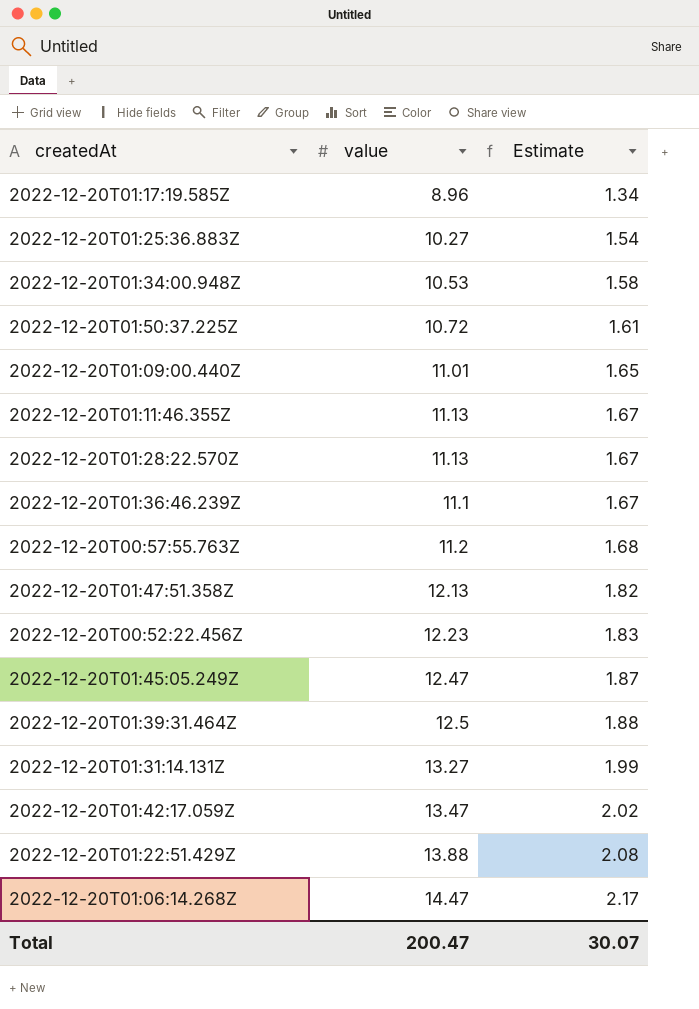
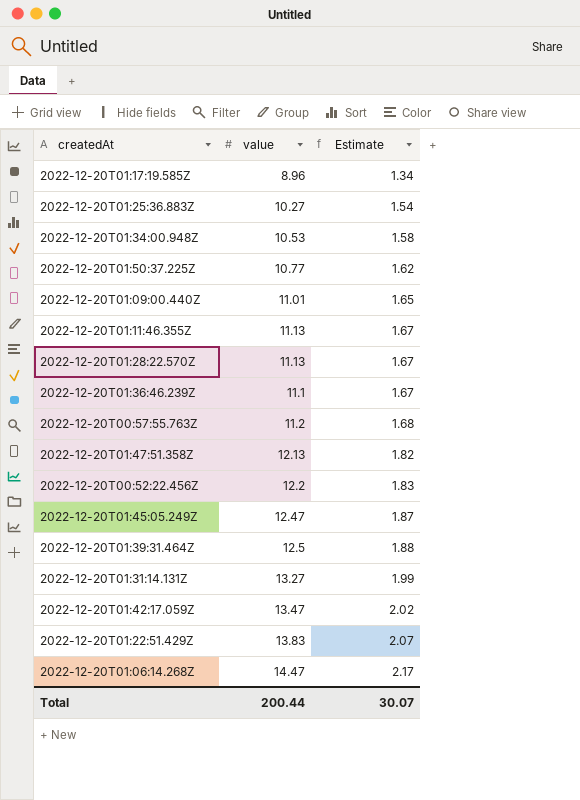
2022-12-20T01:50:37.225Z | value: 10.72 -> 10.77
2022-12-20T01:50:37.225Z | Estimate: 1.61 -> 1.62
2022-12-20T00:52:22.456Z | value: 12.23 -> 12.2
2022-12-20T01:22:51.429Z | value: 13.88 -> 13.83
2022-12-20T01:22:51.429Z | Estimate: 2.08 -> 2.07
Total | value: 200.47 -> 200.44

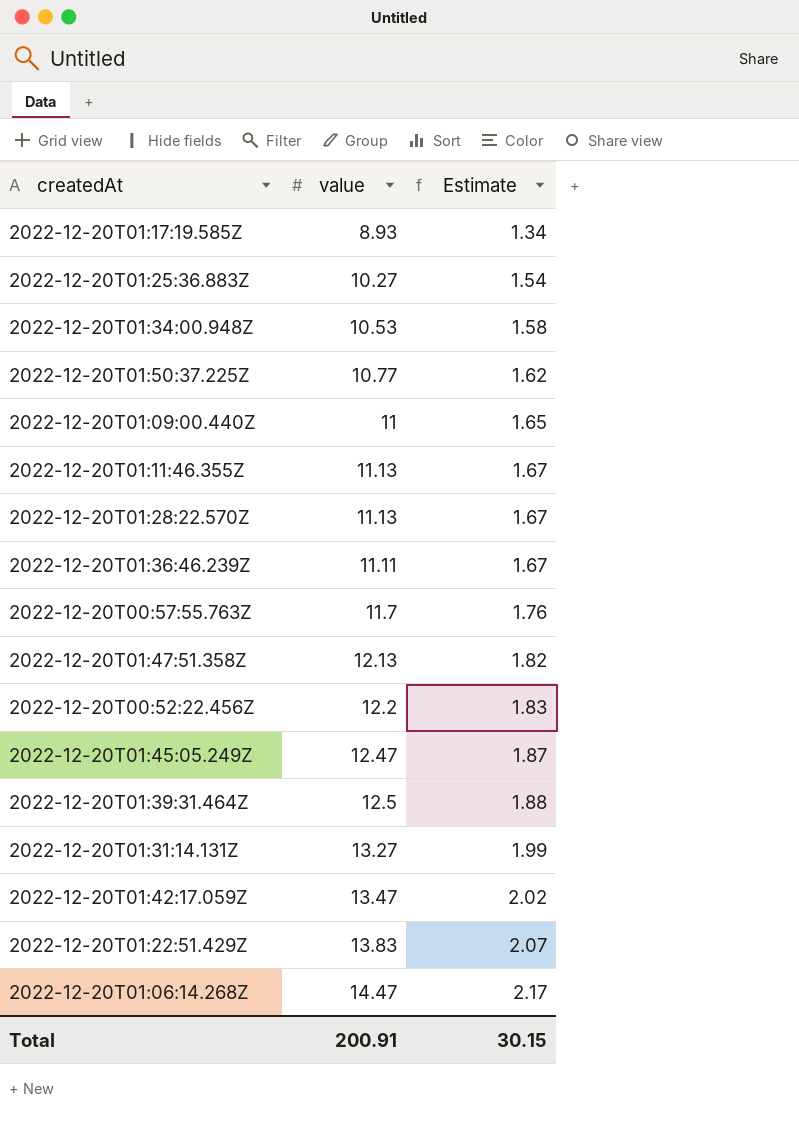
2022-12-20T01:17:19.585Z | value: 8.96 -> 8.93
2022-12-20T01:09:00.440Z | value: 11.01 -> 11
2022-12-20T01:36:46.239Z | value: 11.1 -> 11.11
2022-12-20T00:57:55.763Z | value: 11.2 -> 11.7
2022-12-20T00:57:55.763Z | Estimate: 1.68 -> 1.76
Total | value: 200.44 -> 200.91
Total | Estimate: 30.07 -> 30.15

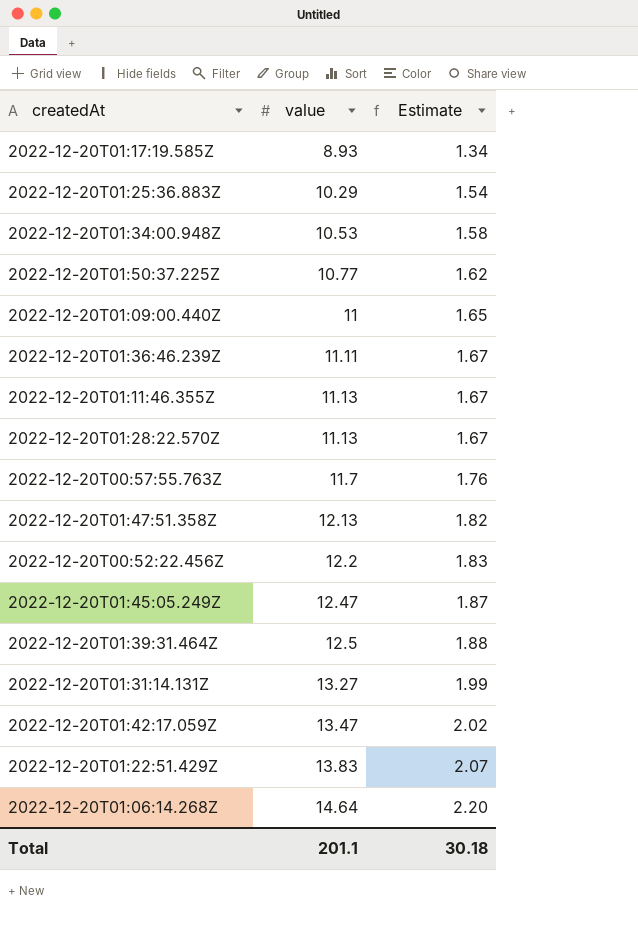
row order: Estimate ascending -> value ascending
2022-12-20T01:25:36.883Z | value: 10.27 -> 10.29
2022-12-20T01:06:14.268Z | value: 14.47 -> 14.64
2022-12-20T01:06:14.268Z | Estimate: 2.17 -> 2.20
Total | value: 200.91 -> 201.1
Total | Estimate: 30.15 -> 30.18

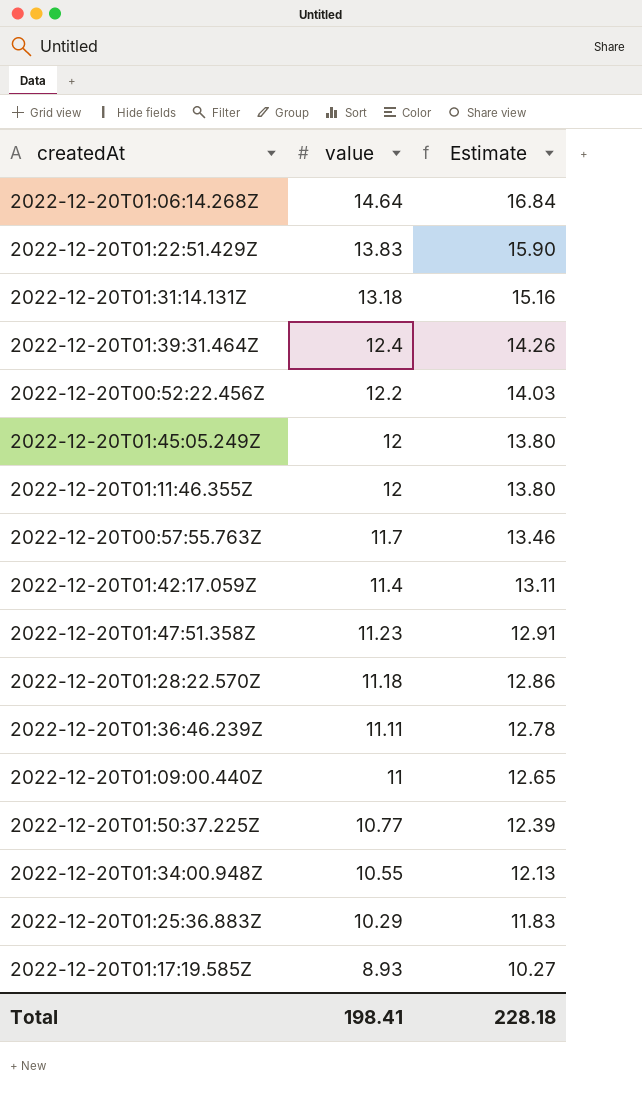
row order: value ascending -> value descending
column Estimate | formula: [value] * 0.15 -> [value] * 1.15
2022-12-20T01:31:14.131Z | value: 13.27 -> 13.18
2022-12-20T01:39:31.464Z | value: 12.5 -> 12.4
2022-12-20T01:45:05.249Z | value: 12.47 -> 12
2022-12-20T01:11:46.355Z | value: 11.13 -> 12
2022-12-20T01:42:17.059Z | value: 13.47 -> 11.4
2022-12-20T01:47:51.358Z | value: 12.13 -> 11.23
2022-12-20T01:28:22.570Z | value: 11.13 -> 11.18
2022-12-20T01:34:00.948Z | value: 10.53 -> 10.55
Total | value: 201.1 -> 198.41
Total | Estimate: 30.18 -> 228.18

